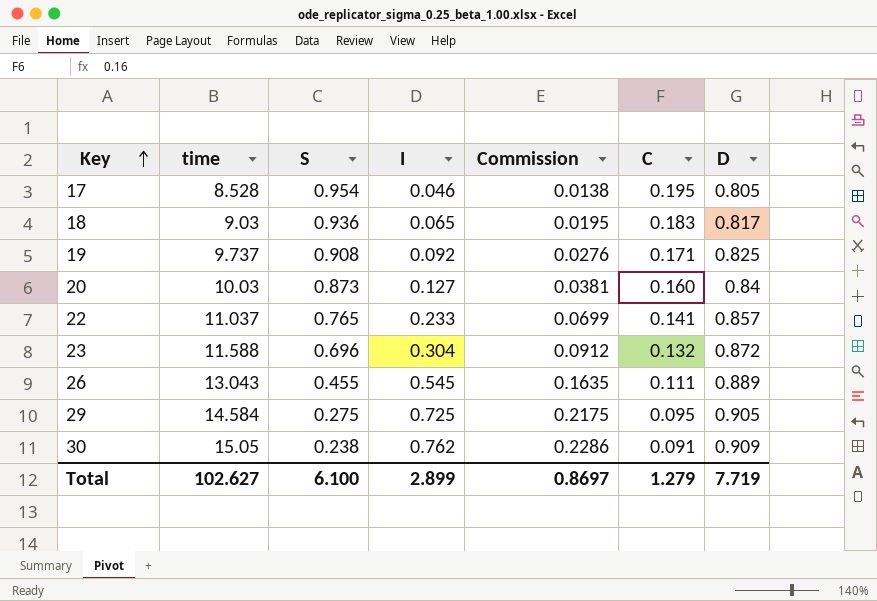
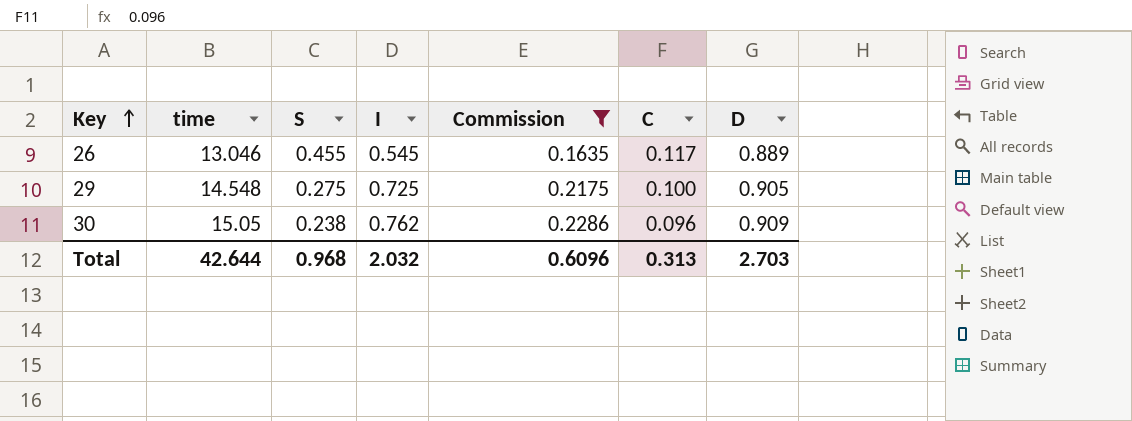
filter: none -> Commission >= 0.1635
26 | time: 13.043 -> 13.046
26 | C: 0.111 -> 0.117
29 | time: 14.584 -> 14.548
29 | C: 0.095 -> 0.100
30 | C: 0.091 -> 0.096
Total | time: 102.627 -> 42.644
Total | S: 6.100 -> 0.968
Total | I: 2.899 -> 2.032
Total | Commission: 0.8697 -> 0.6096
Total | C: 1.279 -> 0.313
Total | D: 7.719 -> 2.703

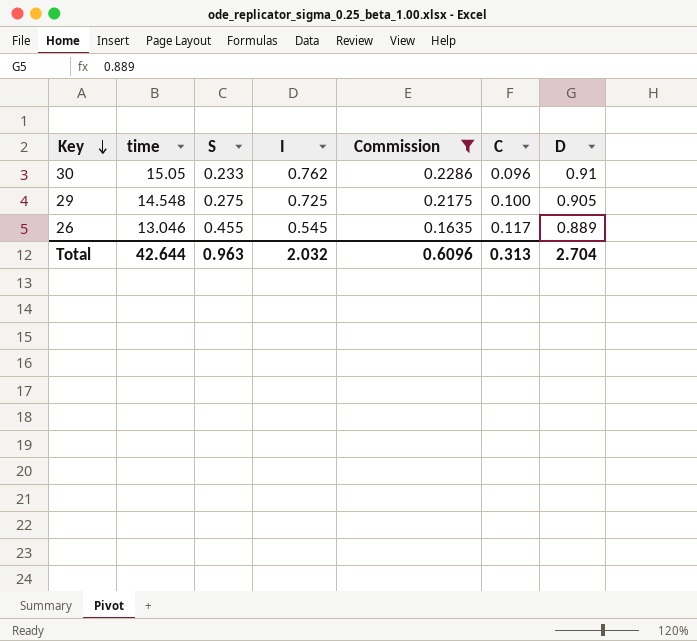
row order: Key ascending -> Key descending
30 | S: 0.238 -> 0.233
30 | D: 0.909 -> 0.91
Total | S: 0.968 -> 0.963
Total | D: 2.703 -> 2.704

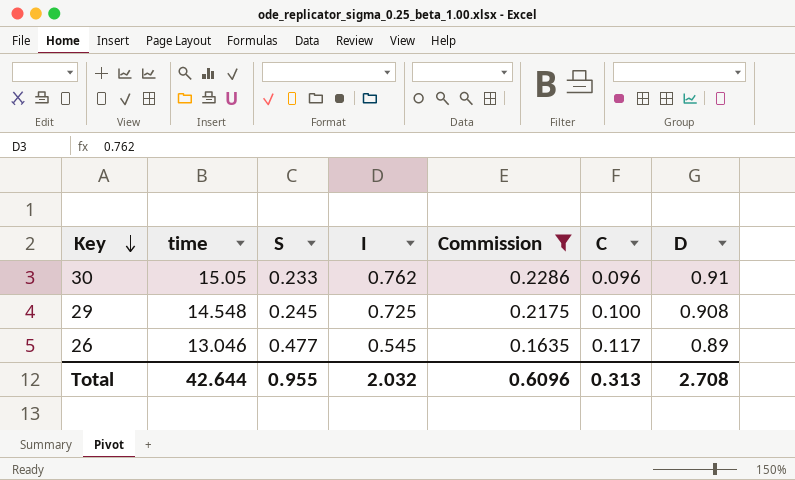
29 | S: 0.275 -> 0.245
29 | D: 0.905 -> 0.908
26 | S: 0.455 -> 0.477
26 | D: 0.889 -> 0.89
Total | S: 0.963 -> 0.955
Total | D: 2.704 -> 2.708

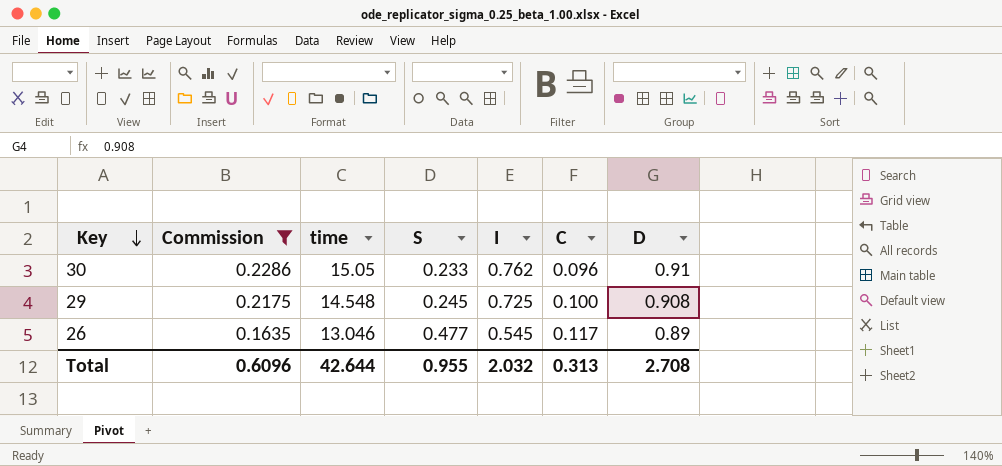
column Commission | position: 5 -> 2

